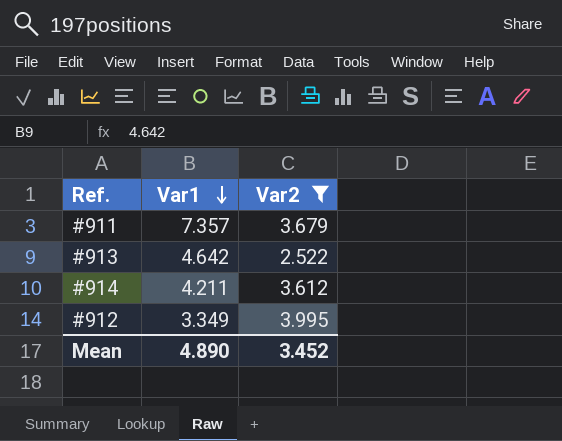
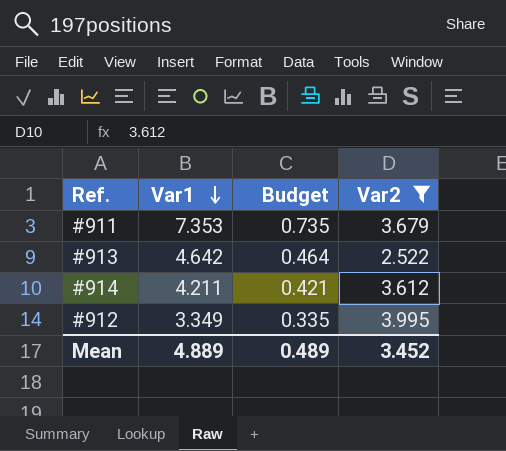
column Budget | formula: none -> [Var1] * 0.1
#911 | Var1: 7.357 -> 7.353
Mean | Var1: 4.890 -> 4.889

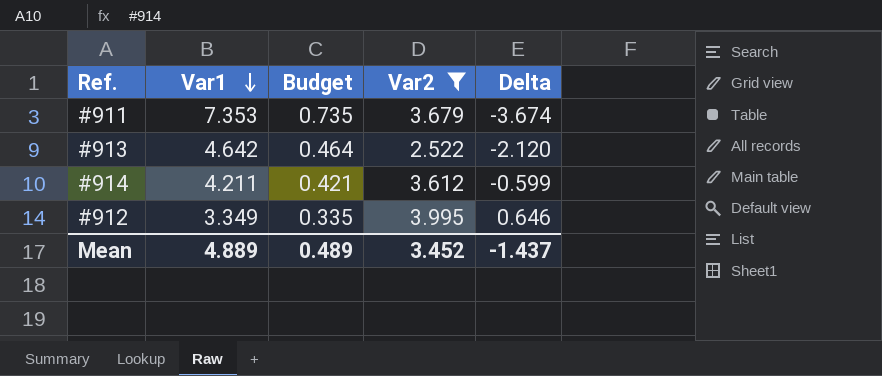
column Delta | formula: none -> [Var2] - [Var1]

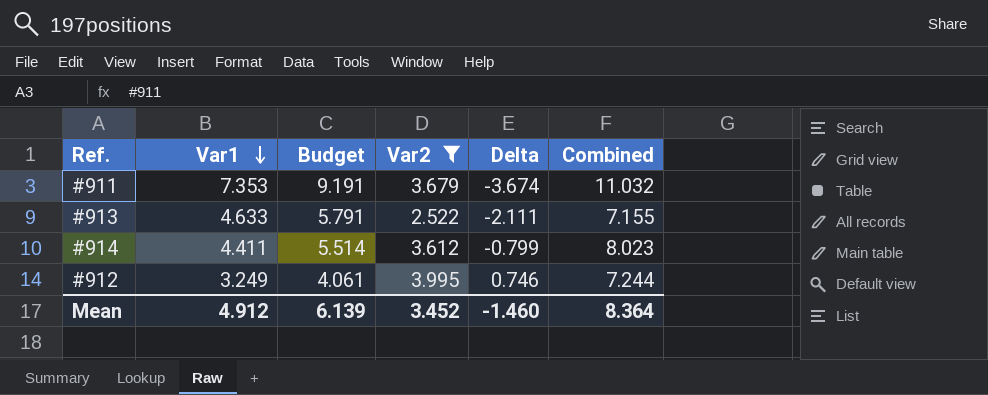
column Budget | formula: [Var1] * 0.1 -> [Var1] * 1.25
column Combined | formula: none -> [Var1] + [Var2]
#913 | Var1: 4.642 -> 4.633
#913 | Delta: -2.120 -> -2.111
#914 | Var1: 4.211 -> 4.411
#914 | Delta: -0.599 -> -0.799
#912 | Var1: 3.349 -> 3.249
#912 | Delta: 0.646 -> 0.746
Mean | Var1: 4.889 -> 4.912
Mean | Budget: 0.489 -> 6.139
Mean | Delta: -1.437 -> -1.460

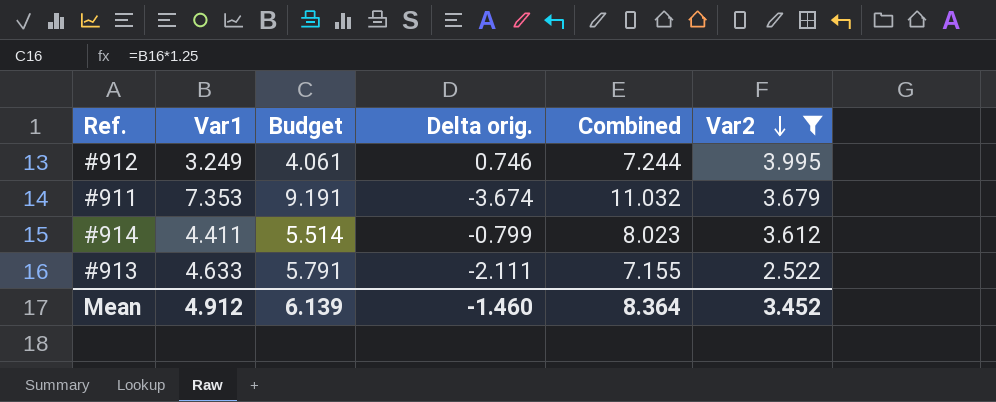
row order: Var1 descending -> Var2 descending
column name: Delta -> Delta orig.
column Var2 | position: 4 -> 6

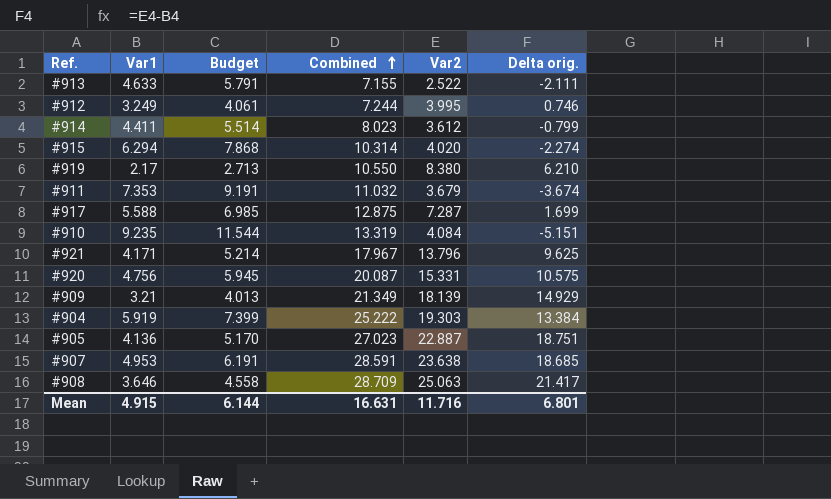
filter: Var2 <= 3.995 -> none
row order: Var2 descending -> Combined ascending
column Delta orig. | position: 4 -> 6
Mean | Var1: 4.912 -> 4.915
Mean | Budget: 6.139 -> 6.144
Mean | Combined: 8.364 -> 16.631
Mean | Var2: 3.452 -> 11.716
Mean | Delta orig.: -1.460 -> 6.801

